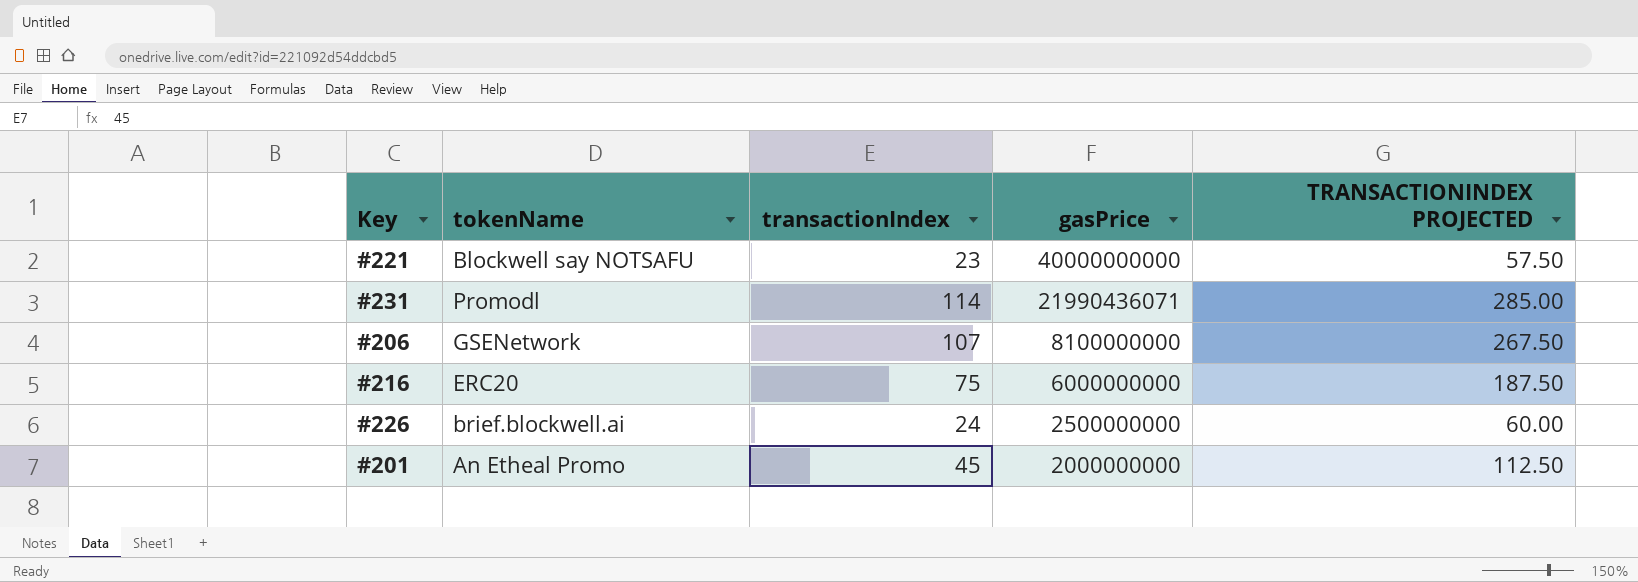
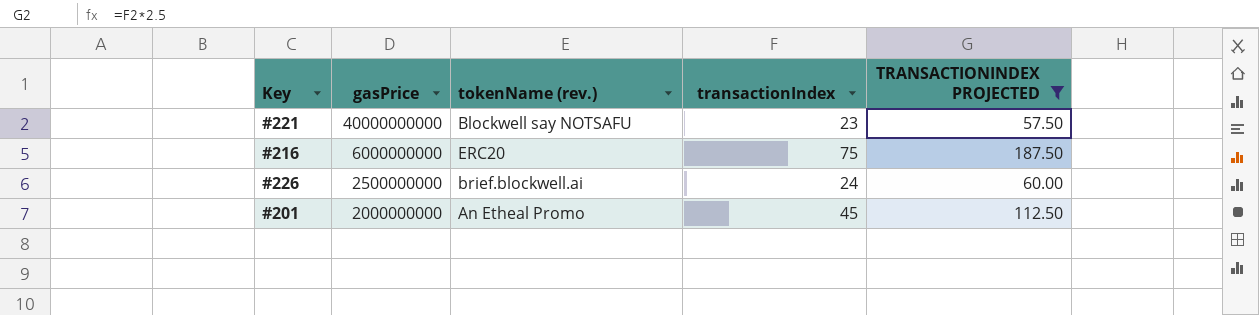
filter: none -> TRANSACTIONINDEX PROJECTED <= 187.50
column gasPrice | position: 4 -> 2
column name: tokenName -> tokenName (rev.)

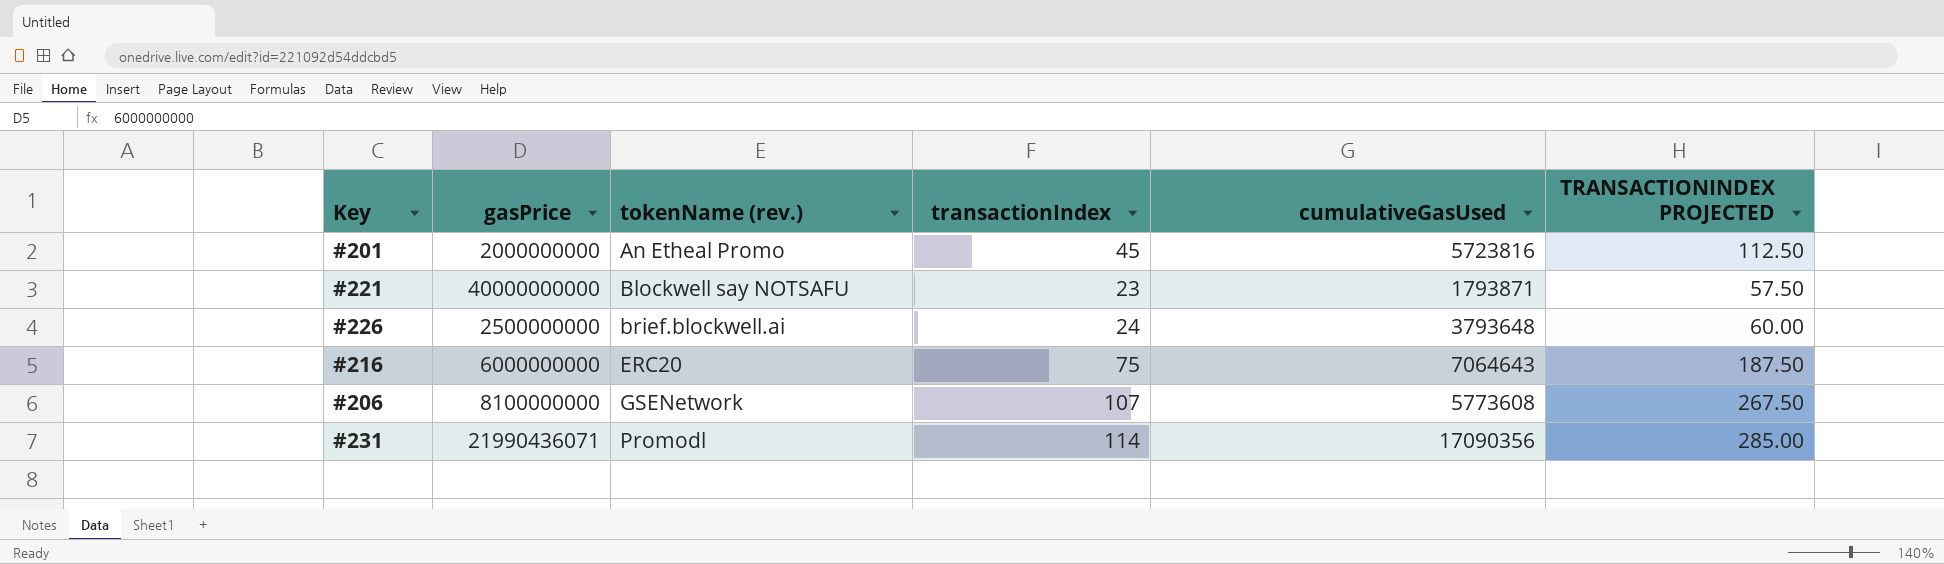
filter: TRANSACTIONINDEX PROJECTED <= 187.50 -> none
row order: gasPrice descending -> tokenName (rev.) ascending
column cumulativeGasUsed | position: none -> 5

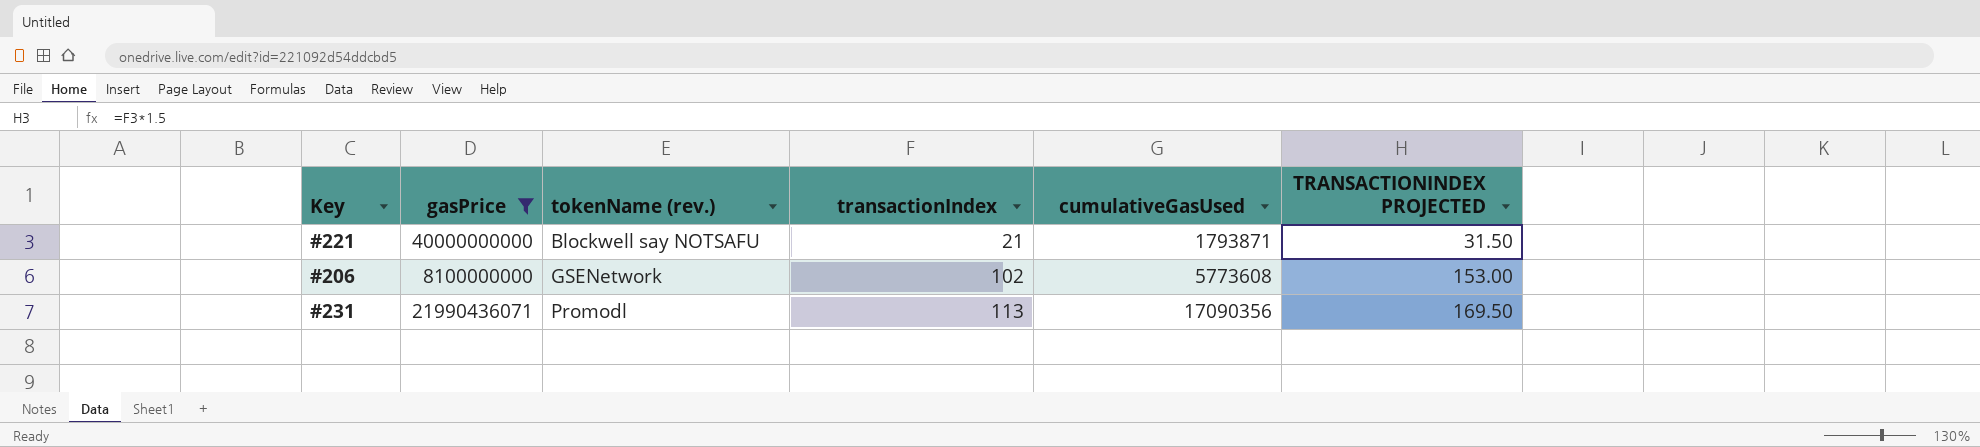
filter: none -> gasPrice >= 8100000000
column TRANSACTIONINDEX PROJECTED | formula: [transactionIndex] * 2.5 -> [transactionIndex] * 1.5
#221 | transactionIndex: 23 -> 21
#206 | transactionIndex: 107 -> 102
#231 | transactionIndex: 114 -> 113

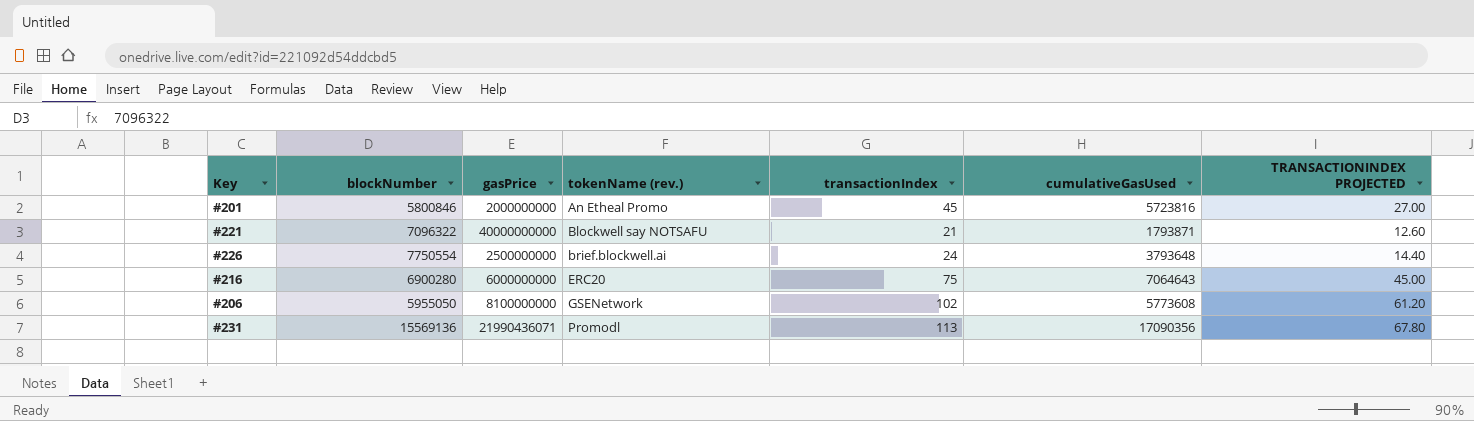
filter: gasPrice >= 8100000000 -> none
column blockNumber | position: none -> 2
column TRANSACTIONINDEX PROJECTED | formula: [transactionIndex] * 1.5 -> [transactionIndex] * 0.6

